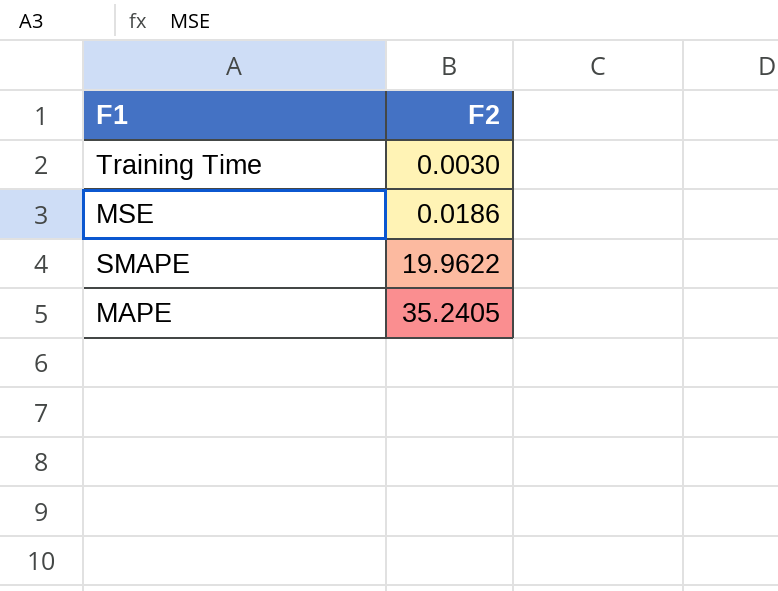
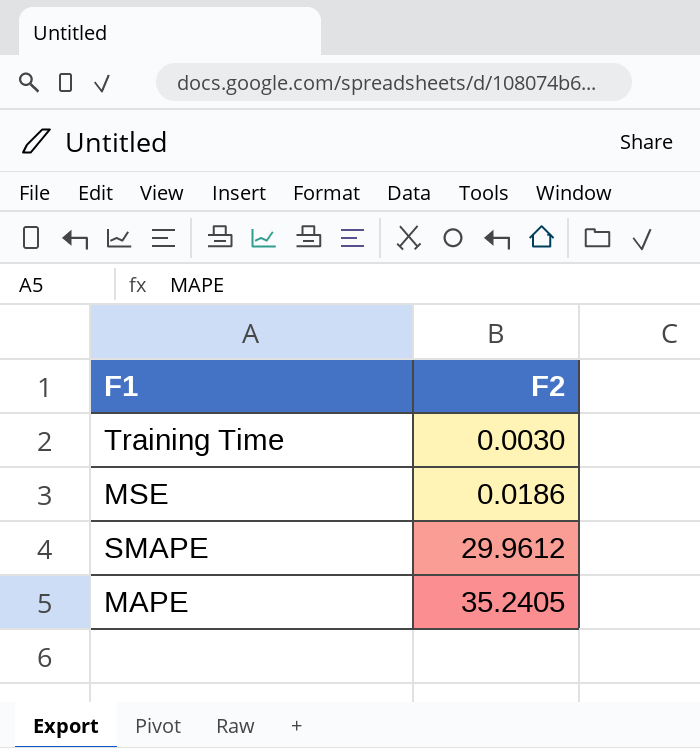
SMAPE | F2: 19.9622 -> 29.9612

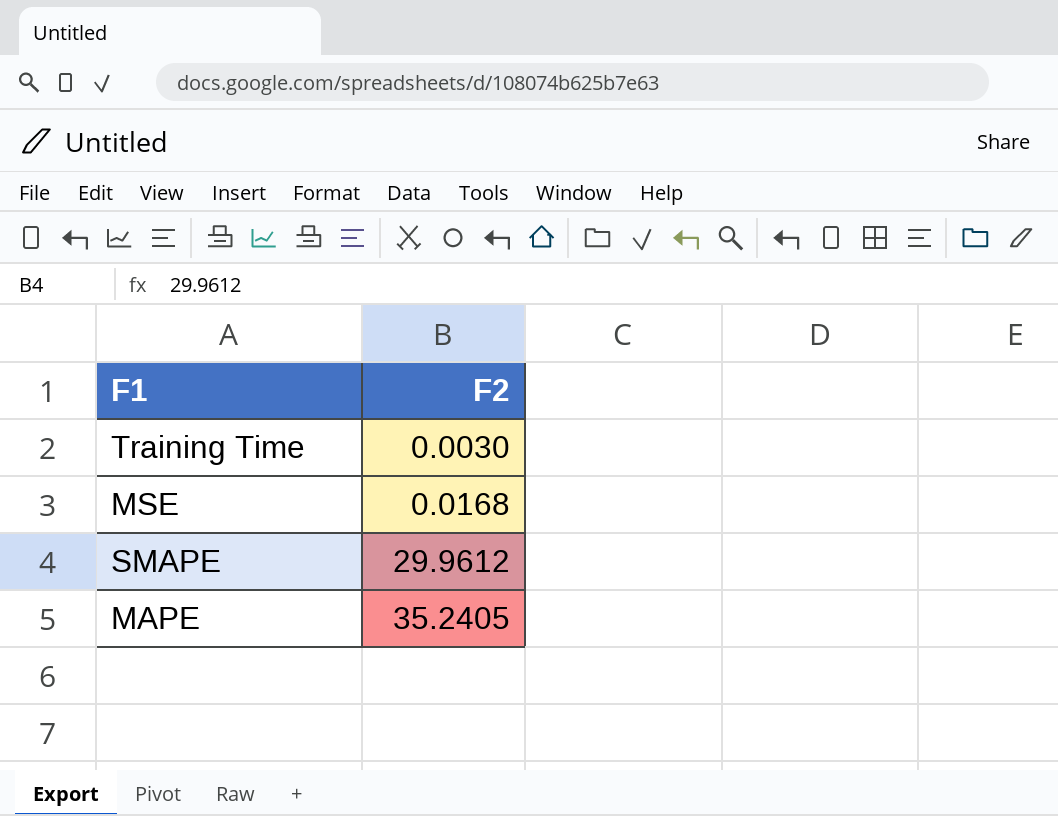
MSE | F2: 0.0186 -> 0.0168

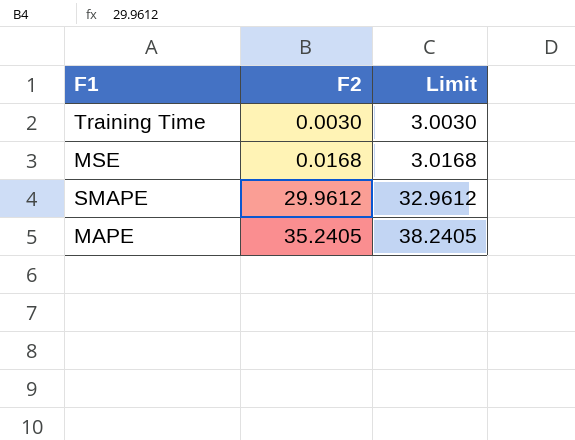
column Limit | formula: none -> [F2] + 3

